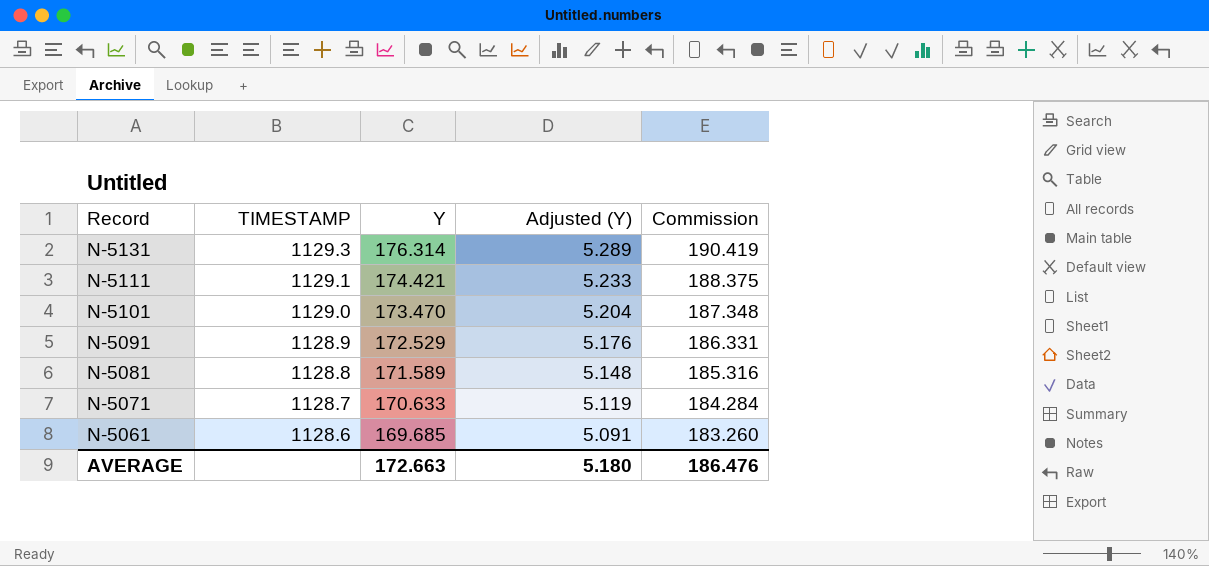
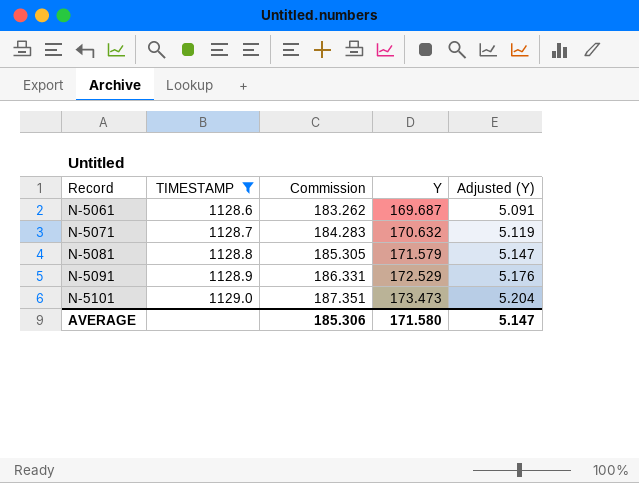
filter: none -> TIMESTAMP <= 1129.0
row order: Record descending -> Record ascending
column Commission | position: 5 -> 3
N-5061 | Commission: 183.260 -> 183.262
N-5061 | Y: 169.685 -> 169.687
N-5071 | Commission: 184.284 -> 184.283
N-5071 | Y: 170.633 -> 170.632
N-5081 | Commission: 185.316 -> 185.305
N-5081 | Y: 171.589 -> 171.579
N-5081 | Adjusted (Y): 5.148 -> 5.147
N-5101 | Commission: 187.348 -> 187.351
N-5101 | Y: 173.470 -> 173.473
AVERAGE | Commission: 186.476 -> 185.306
AVERAGE | Y: 172.663 -> 171.580
AVERAGE | Adjusted (Y): 5.180 -> 5.147

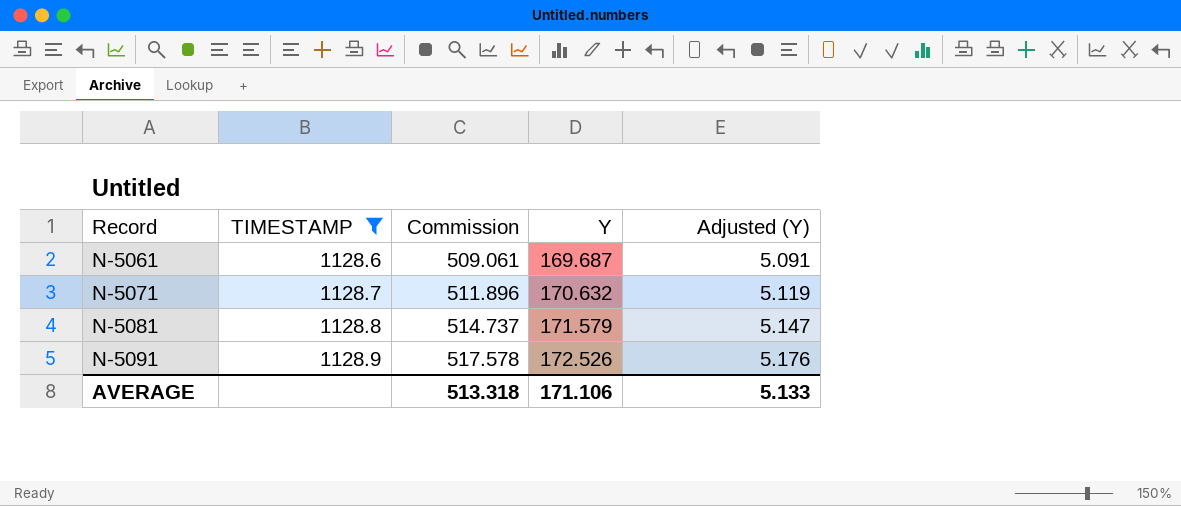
column Commission | formula: [Y] * 1.08 -> [Y] * 3
row N-5101: 1129.0 | 187.351 | 173.473 | 5.204 -> none
N-5091 | Y: 172.529 -> 172.526
AVERAGE | Commission: 185.306 -> 513.318
AVERAGE | Y: 171.580 -> 171.106
AVERAGE | Adjusted (Y): 5.147 -> 5.133

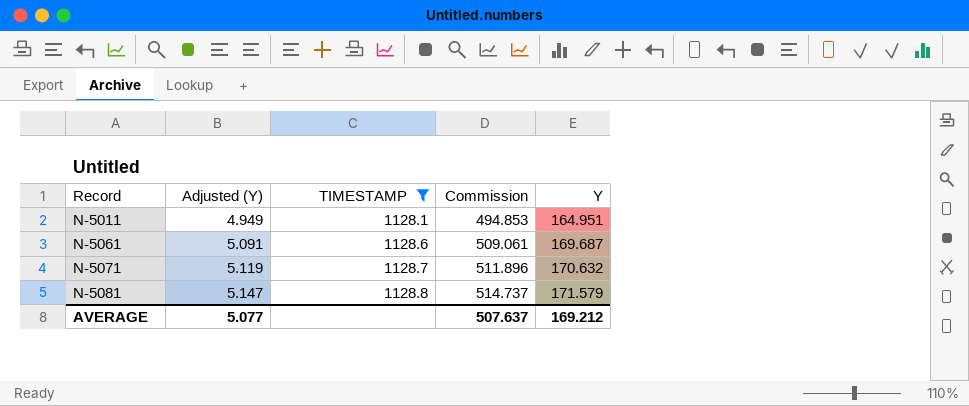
column Adjusted (Y) | position: 5 -> 2
row N-5091: 1128.9 | 517.578 | 172.526 | 5.176 -> none
row N-5011: none -> 4.949 | 1128.1 | 494.853 | 164.951
AVERAGE | Adjusted (Y): 5.133 -> 5.077
AVERAGE | Commission: 513.318 -> 507.637
AVERAGE | Y: 171.106 -> 169.212

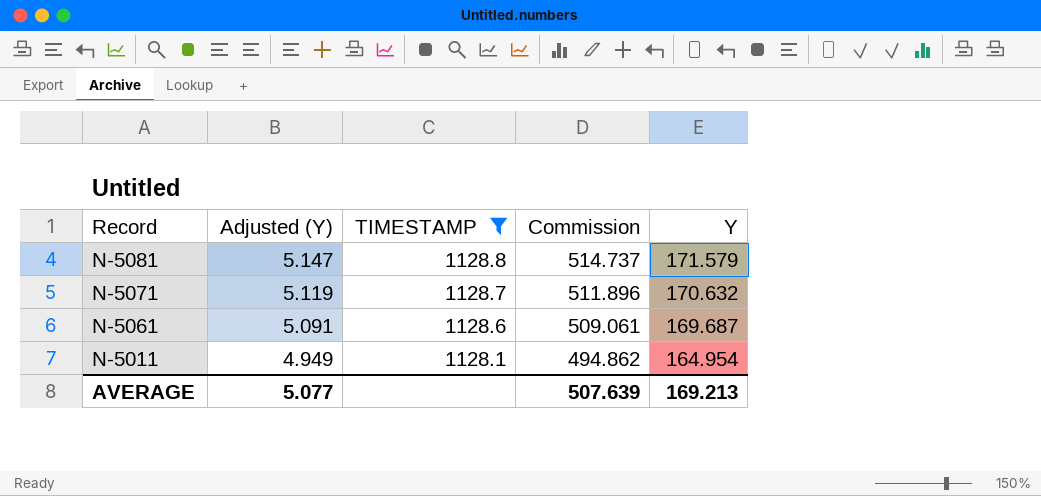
row order: Record ascending -> Record descending
N-5011 | Commission: 494.853 -> 494.862
N-5011 | Y: 164.951 -> 164.954
AVERAGE | Commission: 507.637 -> 507.639
AVERAGE | Y: 169.212 -> 169.213

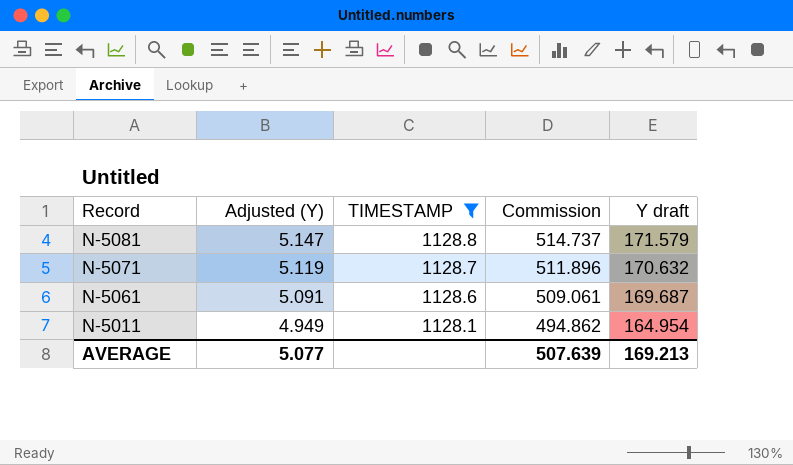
column name: Y -> Y draft

